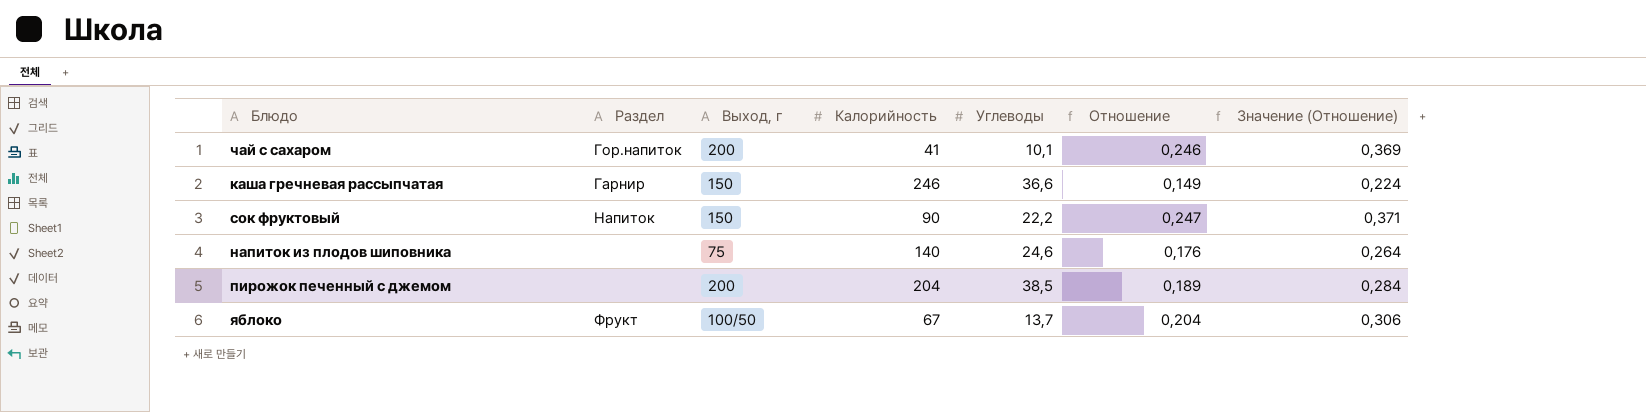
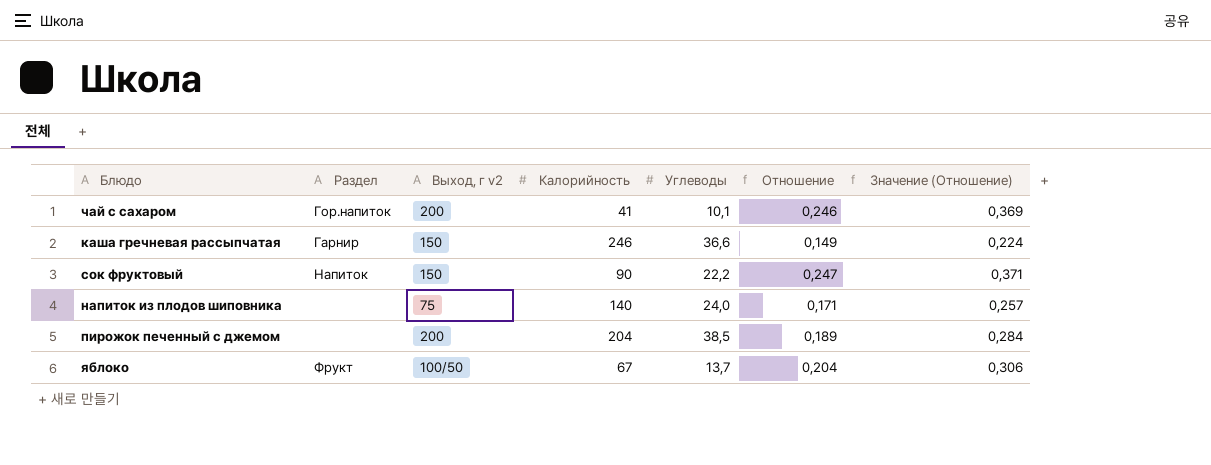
column name: Выход, г -> Выход, г v2
напиток из плодов шиповника | Углеводы: 24,6 -> 24,0
напиток из плодов шиповника | Отношение: 0,176 -> 0,171
напиток из плодов шиповника | Значение (Отношение): 0,264 -> 0,257

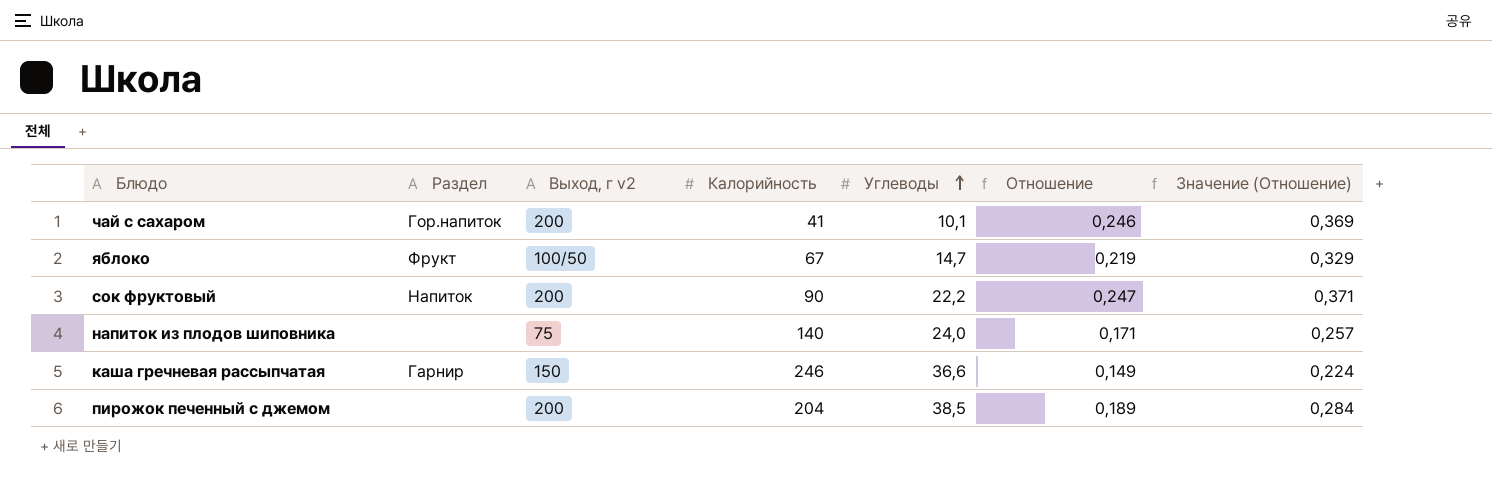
row order: none -> Углеводы ascending
яблоко | Углеводы: 13,7 -> 14,7
яблоко | Отношение: 0,204 -> 0,219
яблоко | Значение (Отношение): 0,306 -> 0,329
сок фруктовый | Выход, г v2: 150 -> 200

